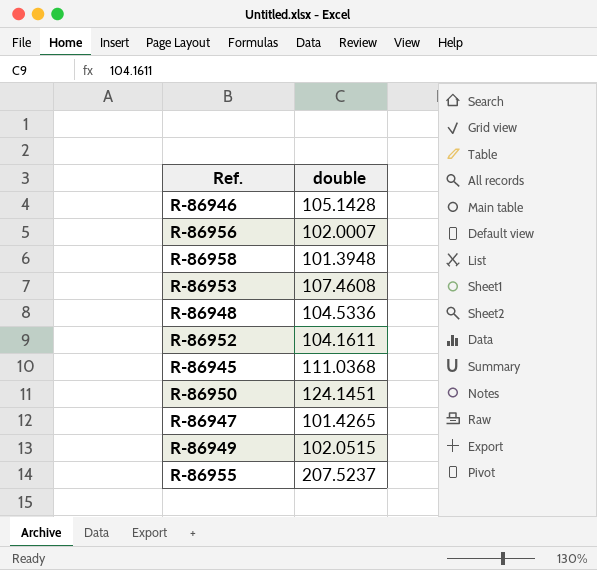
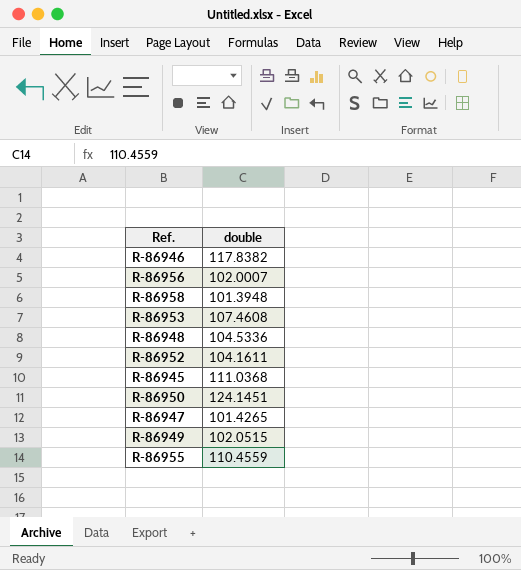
R-86946 | double: 105.1428 -> 117.8382
R-86955 | double: 207.5237 -> 110.4559

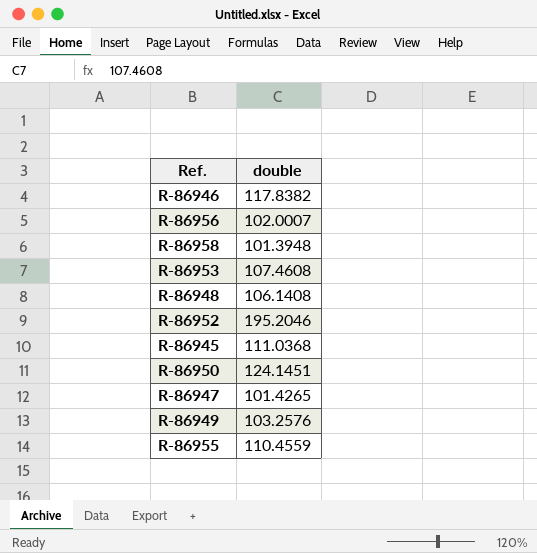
R-86948 | double: 104.5336 -> 106.1408
R-86952 | double: 104.1611 -> 195.2046
R-86949 | double: 102.0515 -> 103.2576

